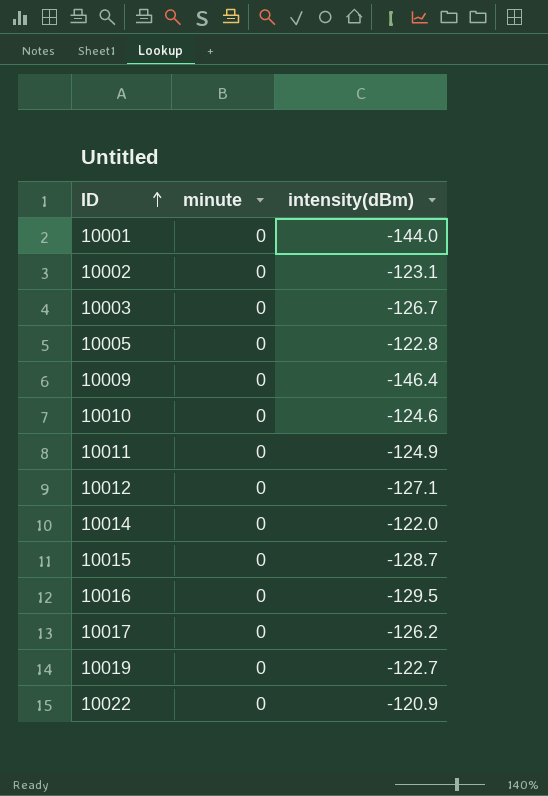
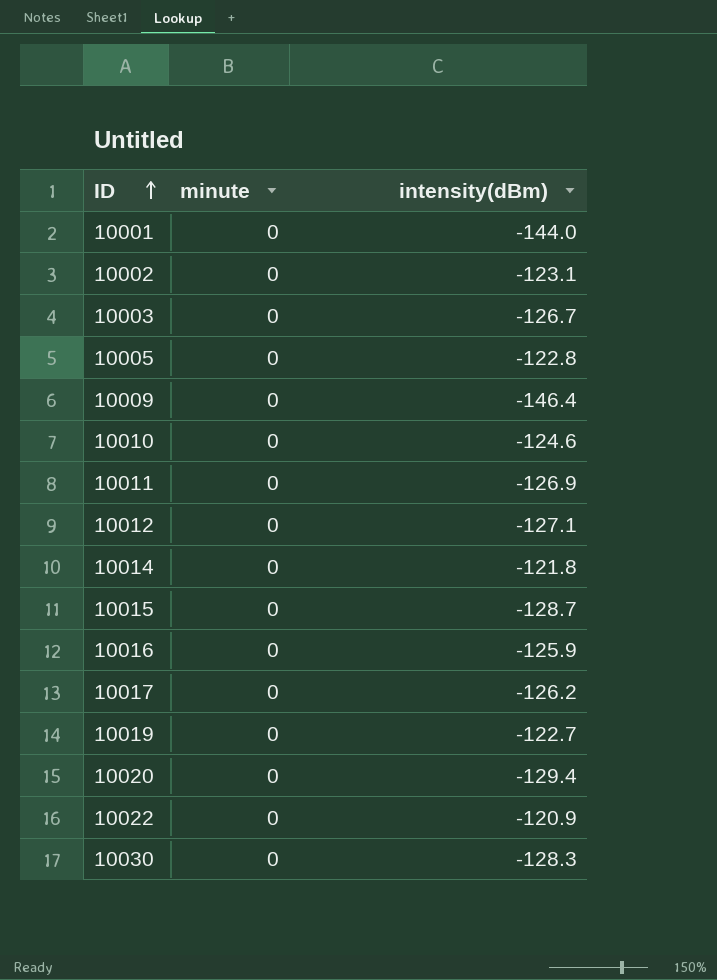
10011 | intensity(dBm): -124.9 -> -126.9
10014 | intensity(dBm): -122.0 -> -121.8
10016 | intensity(dBm): -129.5 -> -125.9
row 10020: none -> 0 | -129.4
row 10030: none -> 0 | -128.3

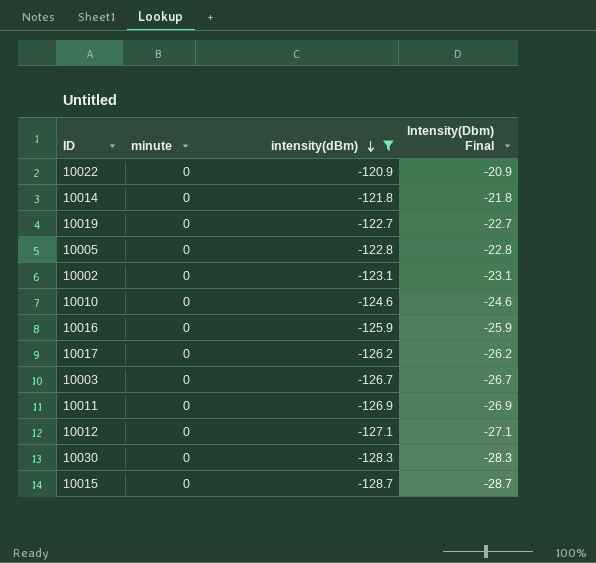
filter: none -> intensity(dBm) >= -128.7
row order: ID ascending -> intensity(dBm) descending
column Intensity(Dbm) Final | formula: none -> [intensity(dBm)] + 100

